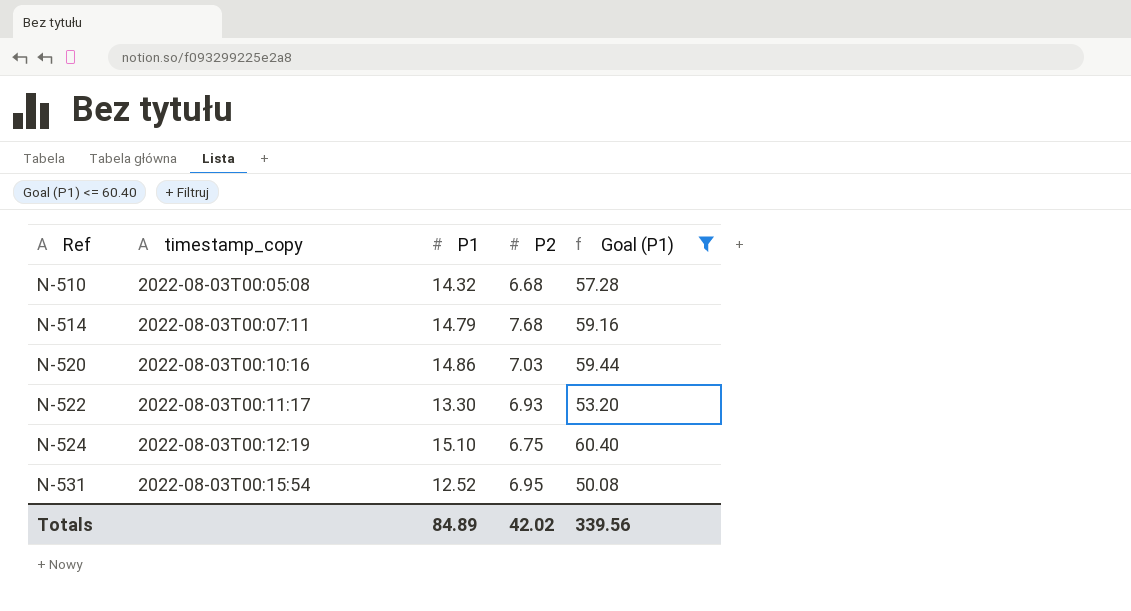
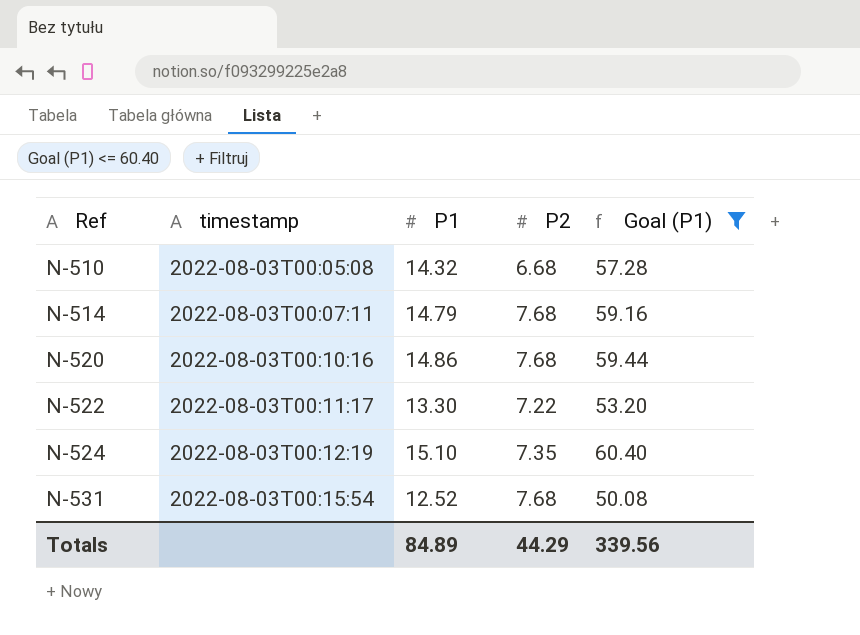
column name: timestamp_copy -> timestamp
N-520 | P2: 7.03 -> 7.68
N-522 | P2: 6.93 -> 7.22
N-524 | P2: 6.75 -> 7.35
N-531 | P2: 6.95 -> 7.68
Totals | P2: 42.02 -> 44.29

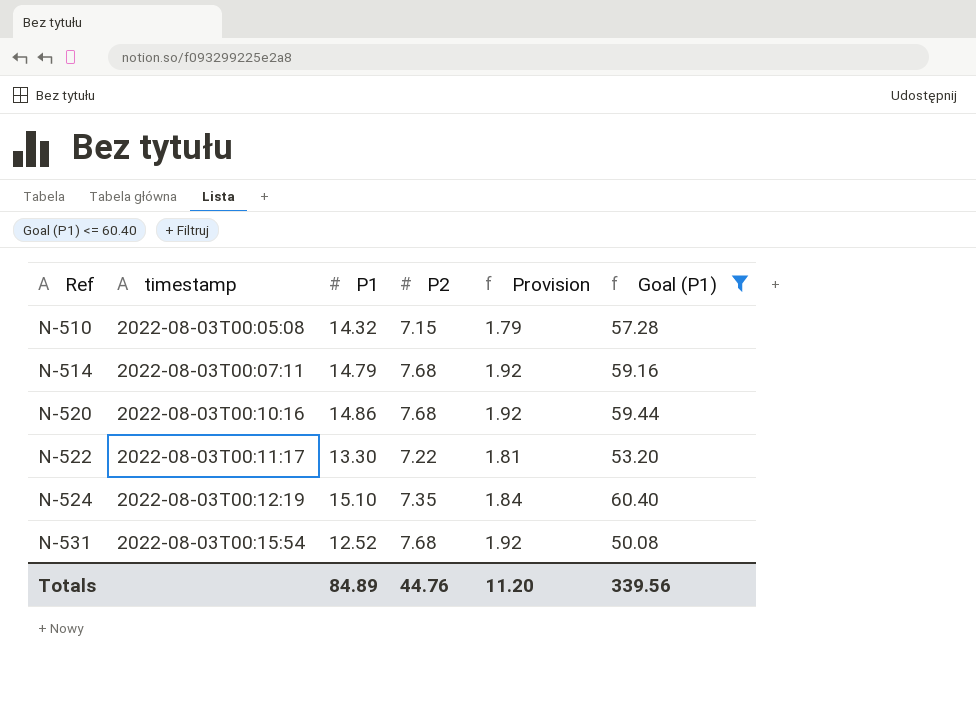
column Provision | formula: none -> [P2] * 0.25
N-510 | P2: 6.68 -> 7.15
Totals | P2: 44.29 -> 44.76

